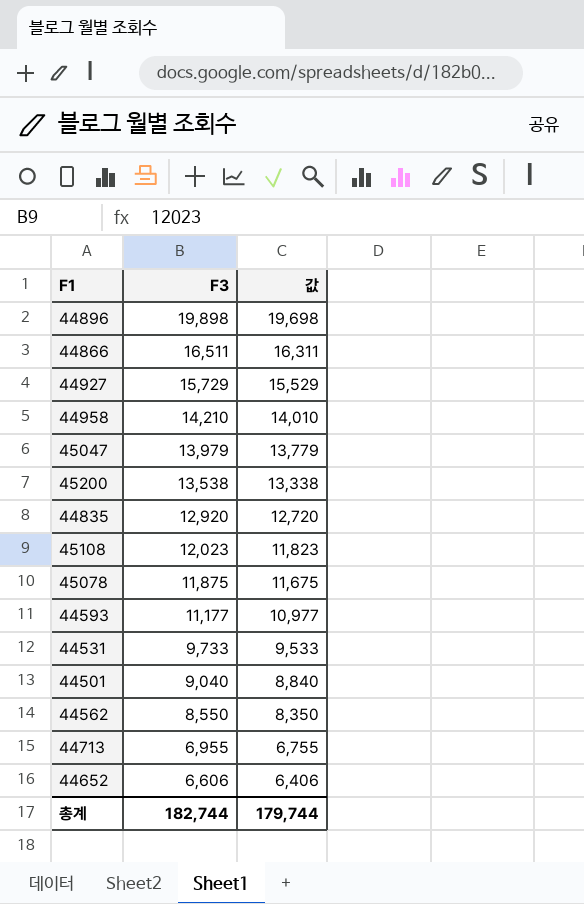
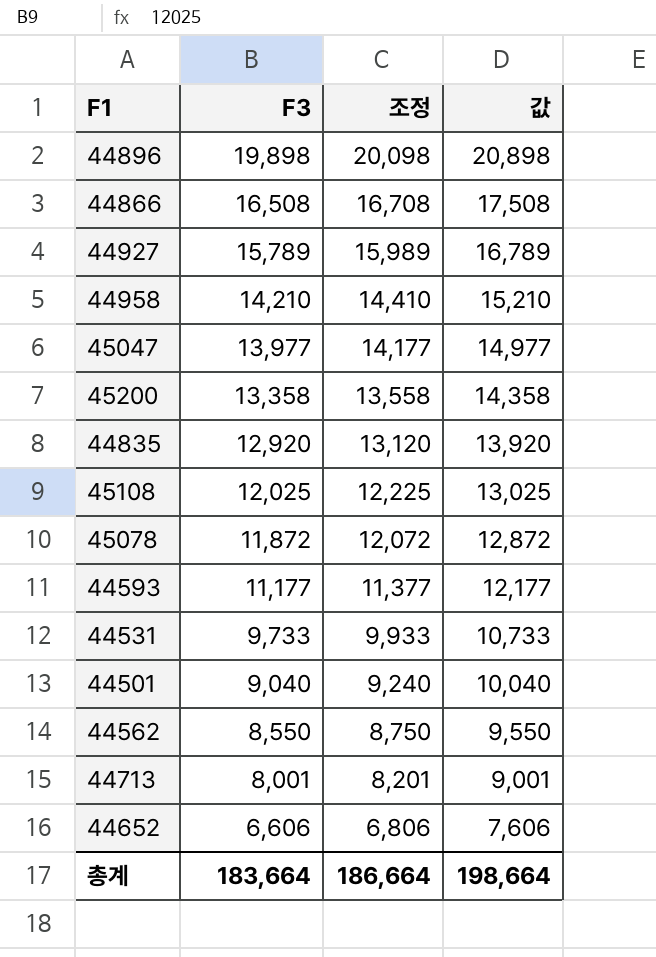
column 조정 | formula: none -> [F3] + 200
column 값 | formula: [F3] - 200 -> [F3] + 1000
44866 | F3: 16,511 -> 16,508
44927 | F3: 15,729 -> 15,789
45047 | F3: 13,979 -> 13,977
45200 | F3: 13,538 -> 13,358
45108 | F3: 12,023 -> 12,025
45078 | F3: 11,875 -> 11,872
44713 | F3: 6,955 -> 8,001
총계 | F3: 182,744 -> 183,664
총계 | 값: 179,744 -> 198,664

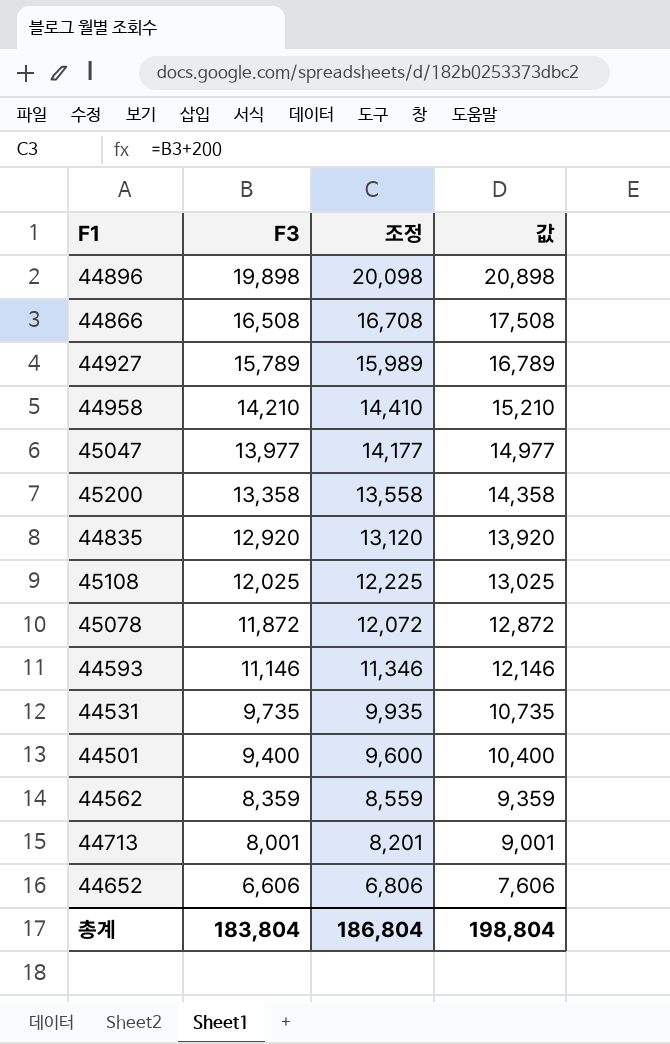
44593 | F3: 11,177 -> 11,146
44593 | 조정: 11,377 -> 11,346
44593 | 값: 12,177 -> 12,146
44531 | F3: 9,733 -> 9,735
44531 | 조정: 9,933 -> 9,935
44531 | 값: 10,733 -> 10,735
44501 | F3: 9,040 -> 9,400
44501 | 조정: 9,240 -> 9,600
44501 | 값: 10,040 -> 10,400
44562 | F3: 8,550 -> 8,359
44562 | 조정: 8,750 -> 8,559
44562 | 값: 9,550 -> 9,359
총계 | F3: 183,664 -> 183,804
총계 | 조정: 186,664 -> 186,804
총계 | 값: 198,664 -> 198,804

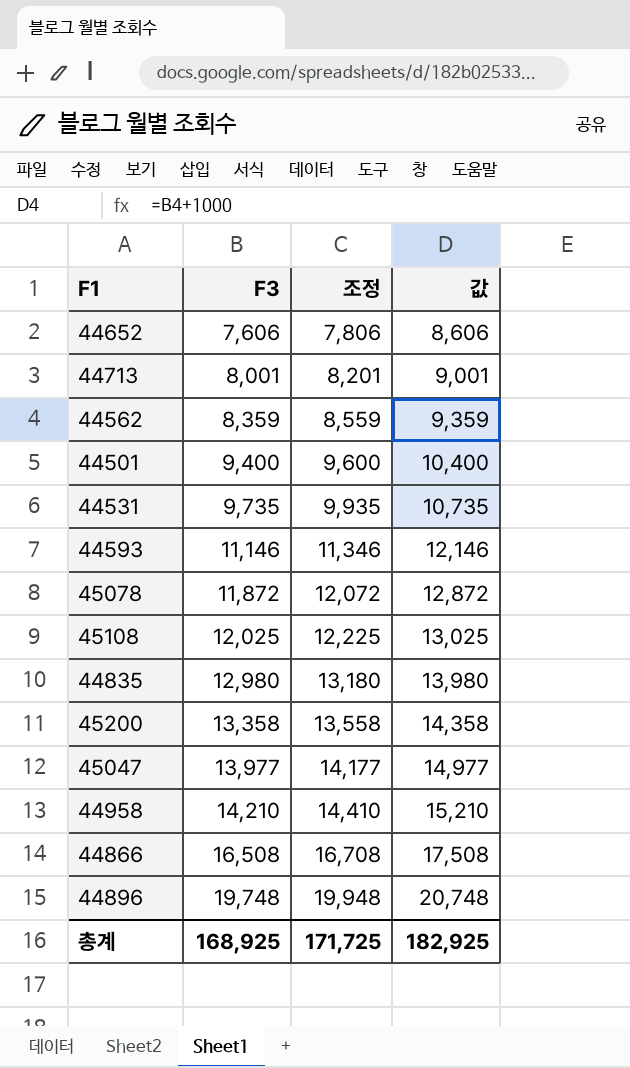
row order: F3 descending -> F3 ascending
row 44927: 15,789 | 15,989 | 16,789 -> none
44652 | F3: 6,606 -> 7,606
44652 | 조정: 6,806 -> 7,806
44652 | 값: 7,606 -> 8,606
44835 | F3: 12,920 -> 12,980
44835 | 조정: 13,120 -> 13,180
44835 | 값: 13,920 -> 13,980
44896 | F3: 19,898 -> 19,748
44896 | 조정: 20,098 -> 19,948
44896 | 값: 20,898 -> 20,748
총계 | F3: 183,804 -> 168,925
총계 | 조정: 186,804 -> 171,725
총계 | 값: 198,804 -> 182,925

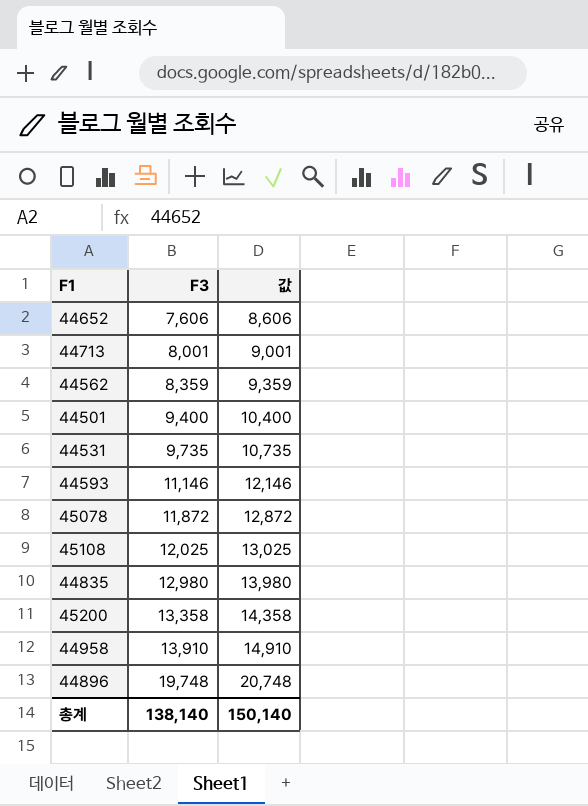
column 조정 | formula: [F3] + 200 -> none
row 45047: 13,977 | 14,177 | 14,977 -> none
row 44866: 16,508 | 16,708 | 17,508 -> none
44958 | F3: 14,210 -> 13,910
44958 | 값: 15,210 -> 14,910
총계 | F3: 168,925 -> 138,140
총계 | 값: 182,925 -> 150,140

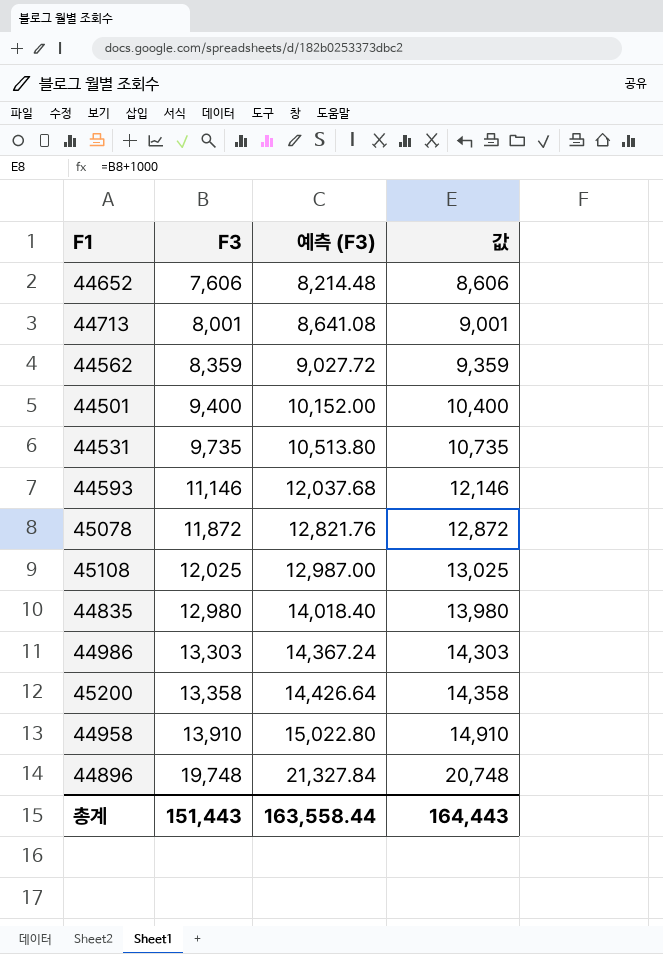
column 예측 (F3) | formula: none -> [F3] * 1.08
row 44986: none -> 13,303 | 14,367.24 | 14,303
총계 | F3: 138,140 -> 151,443
총계 | 값: 150,140 -> 164,443

